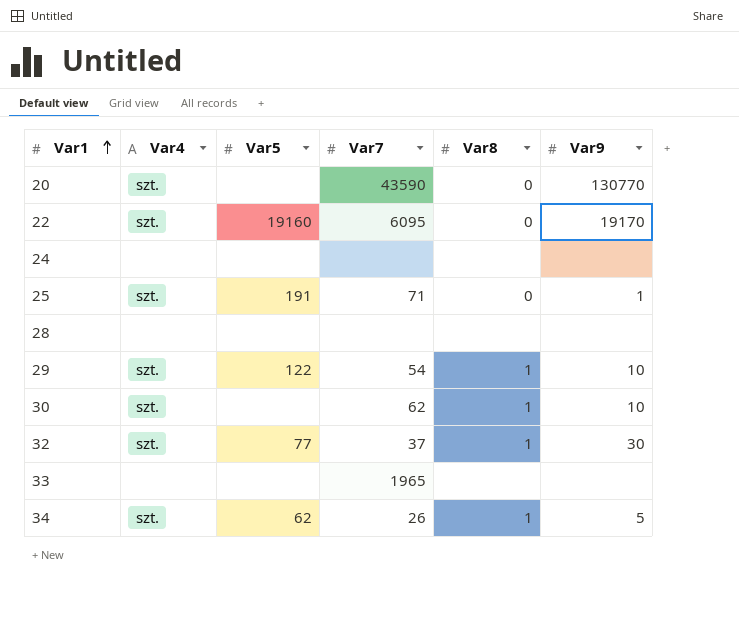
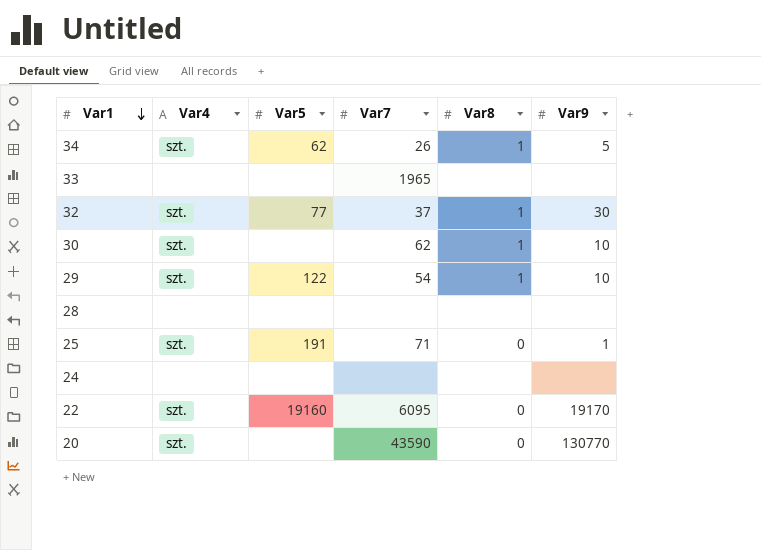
row order: Var1 ascending -> Var1 descending

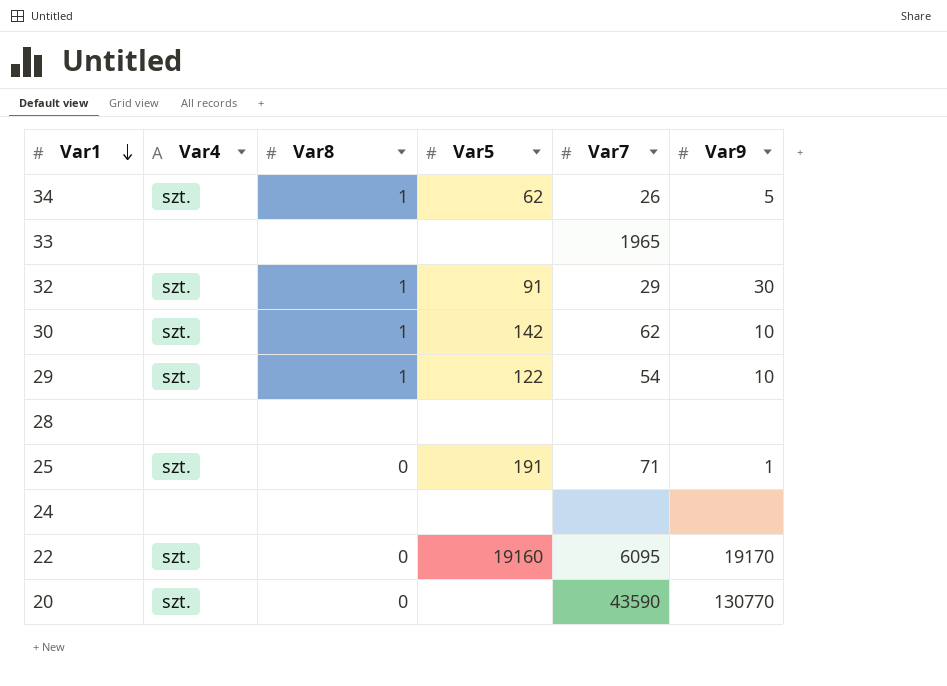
column Var8 | position: 5 -> 3
32 | Var5: 77 -> 91
32 | Var7: 37 -> 29
30 | Var5: none -> 142

